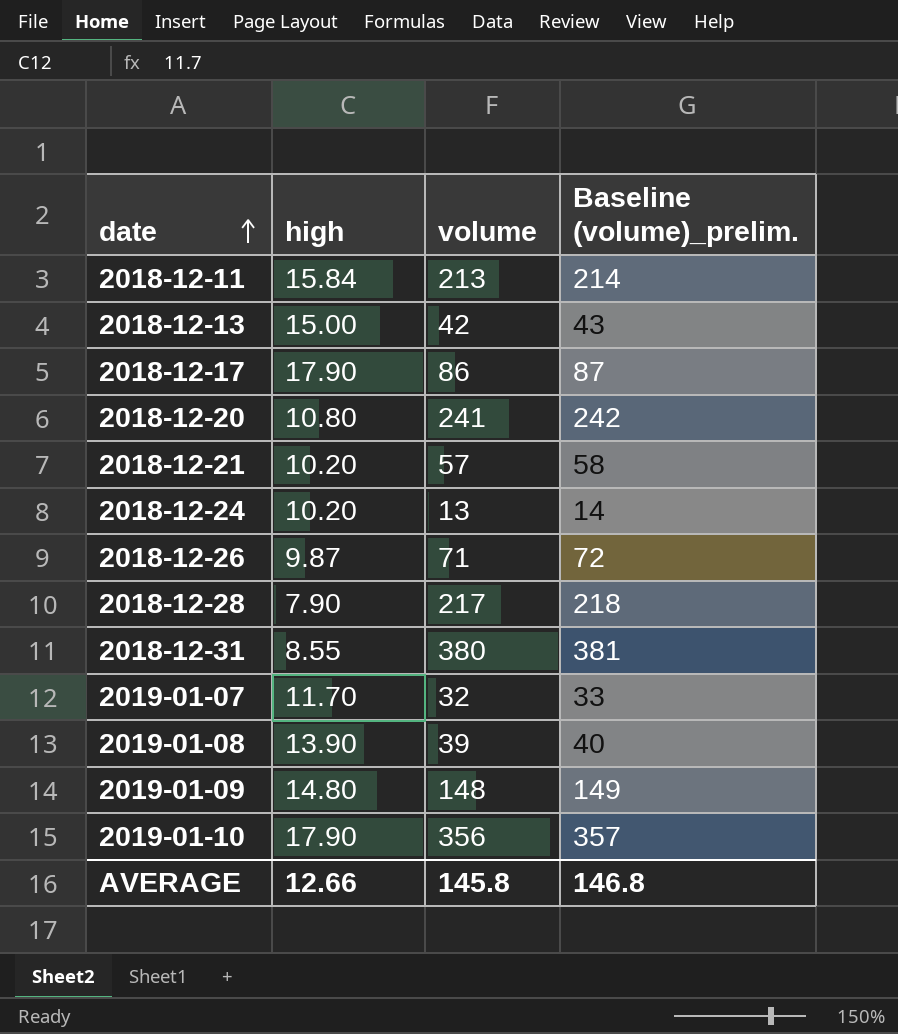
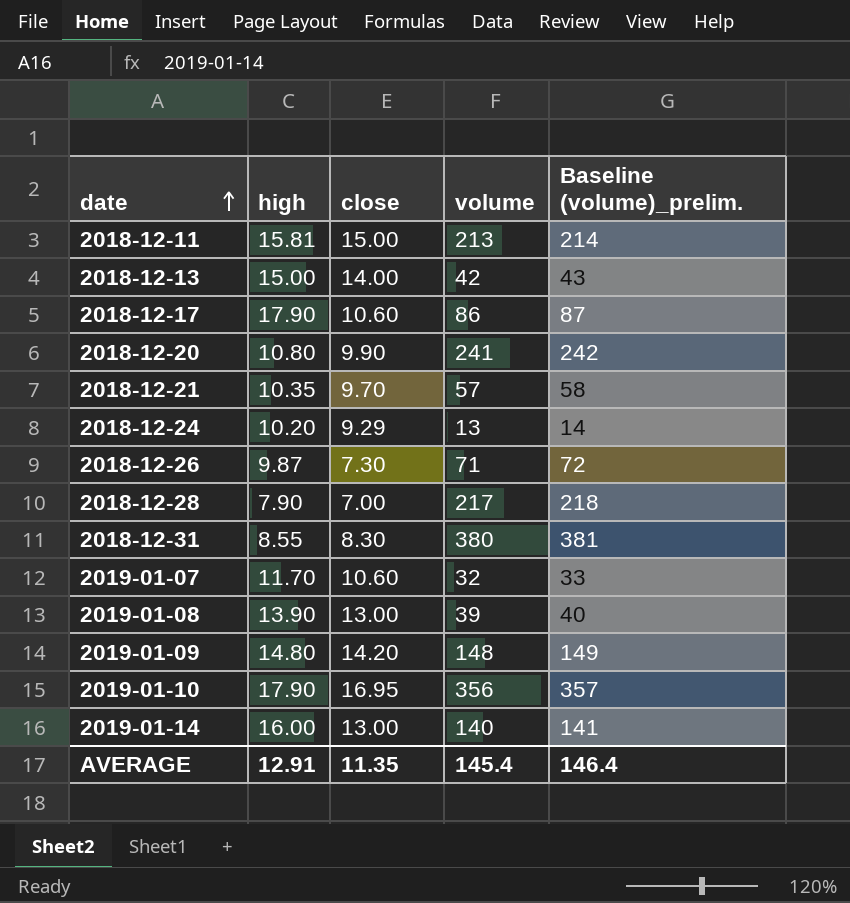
column close | position: none -> 3
2018-12-11 | high: 15.84 -> 15.81
2018-12-21 | high: 10.20 -> 10.35
row 2019-01-14: none -> 16.00 | 13.00 | 140 | 141
AVERAGE | high: 12.66 -> 12.91
AVERAGE | volume: 145.8 -> 145.4
AVERAGE | Baseline (volume)_prelim.: 146.8 -> 146.4

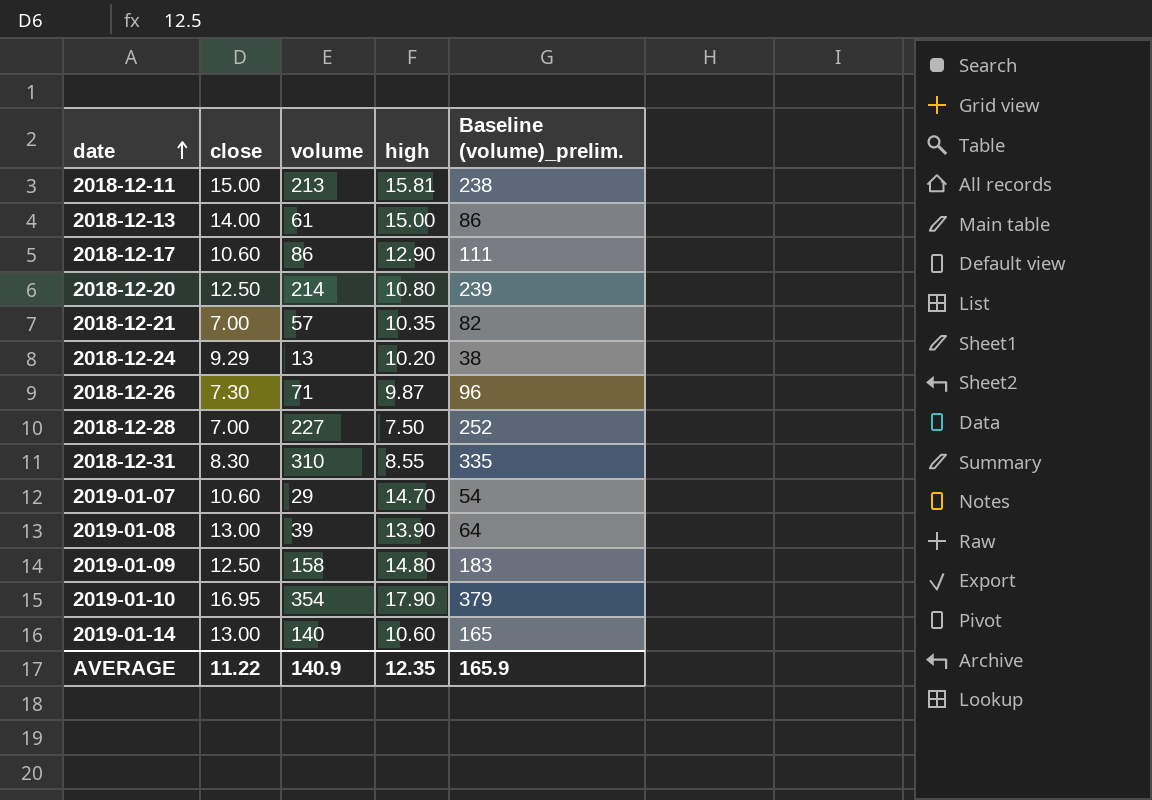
column high | position: 2 -> 4
column Baseline (volume)_prelim. | formula: [volume] + 1 -> [volume] + 25
2018-12-13 | volume: 42 -> 61
2018-12-17 | high: 17.90 -> 12.90
2018-12-20 | close: 9.90 -> 12.50
2018-12-20 | volume: 241 -> 214
2018-12-21 | close: 9.70 -> 7.00
2018-12-28 | volume: 217 -> 227
2018-12-28 | high: 7.90 -> 7.50
2018-12-31 | volume: 380 -> 310
2019-01-07 | volume: 32 -> 29
2019-01-07 | high: 11.70 -> 14.70
2019-01-09 | close: 14.20 -> 12.50
2019-01-09 | volume: 148 -> 158
2019-01-10 | volume: 356 -> 354
2019-01-14 | high: 16.00 -> 10.60
AVERAGE | close: 11.35 -> 11.22
AVERAGE | volume: 145.4 -> 140.9
AVERAGE | high: 12.91 -> 12.35
AVERAGE | Baseline (volume)_prelim.: 146.4 -> 165.9

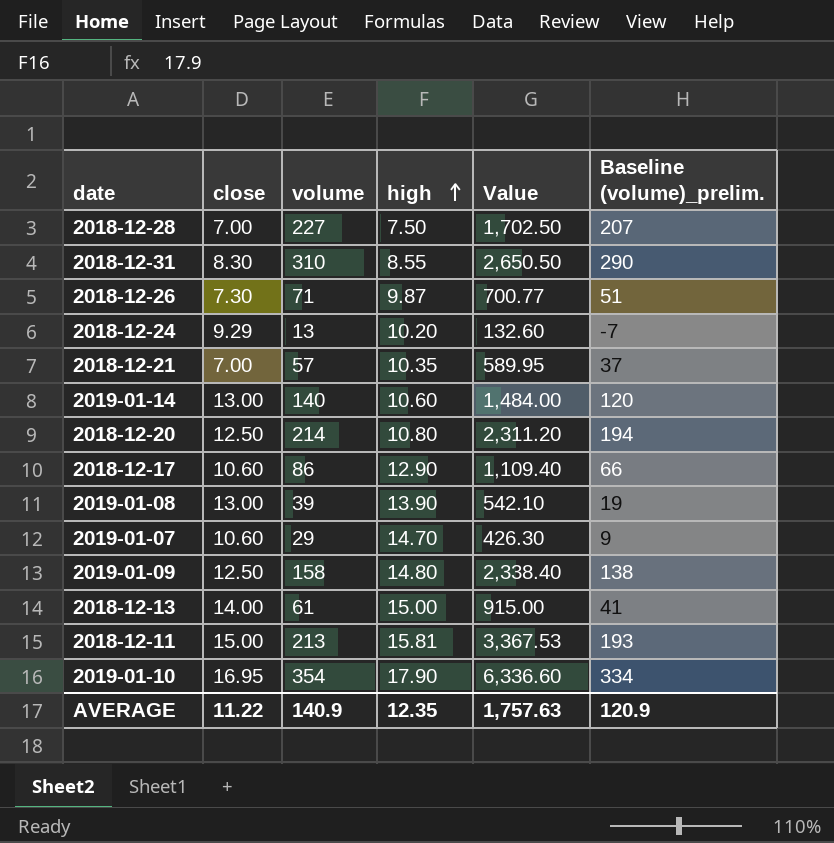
row order: date ascending -> high ascending
column Value | formula: none -> [volume] * [high]
column Baseline (volume)_prelim. | formula: [volume] + 25 -> [volume] - 20
AVERAGE | Baseline (volume)_prelim.: 165.9 -> 120.9

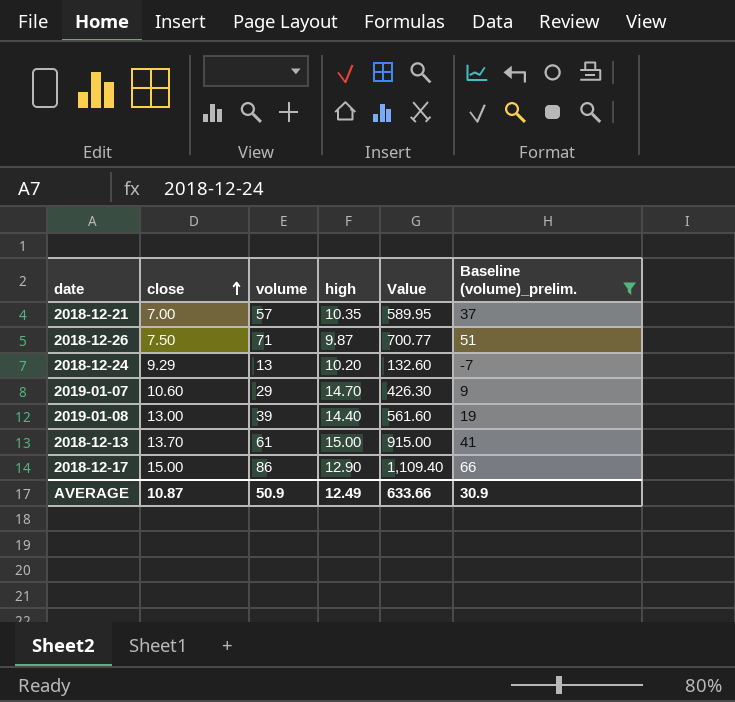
filter: none -> Baseline (volume)_prelim. <= 66
row order: high ascending -> close ascending
2018-12-26 | close: 7.30 -> 7.50
2019-01-08 | high: 13.90 -> 14.40
2019-01-08 | Value: 542.10 -> 561.60
2018-12-13 | close: 14.00 -> 13.70
2018-12-17 | close: 10.60 -> 15.00
AVERAGE | close: 11.22 -> 10.87
AVERAGE | volume: 140.9 -> 50.9
AVERAGE | high: 12.35 -> 12.49
AVERAGE | Value: 1,757.63 -> 633.66
AVERAGE | Baseline (volume)_prelim.: 120.9 -> 30.9

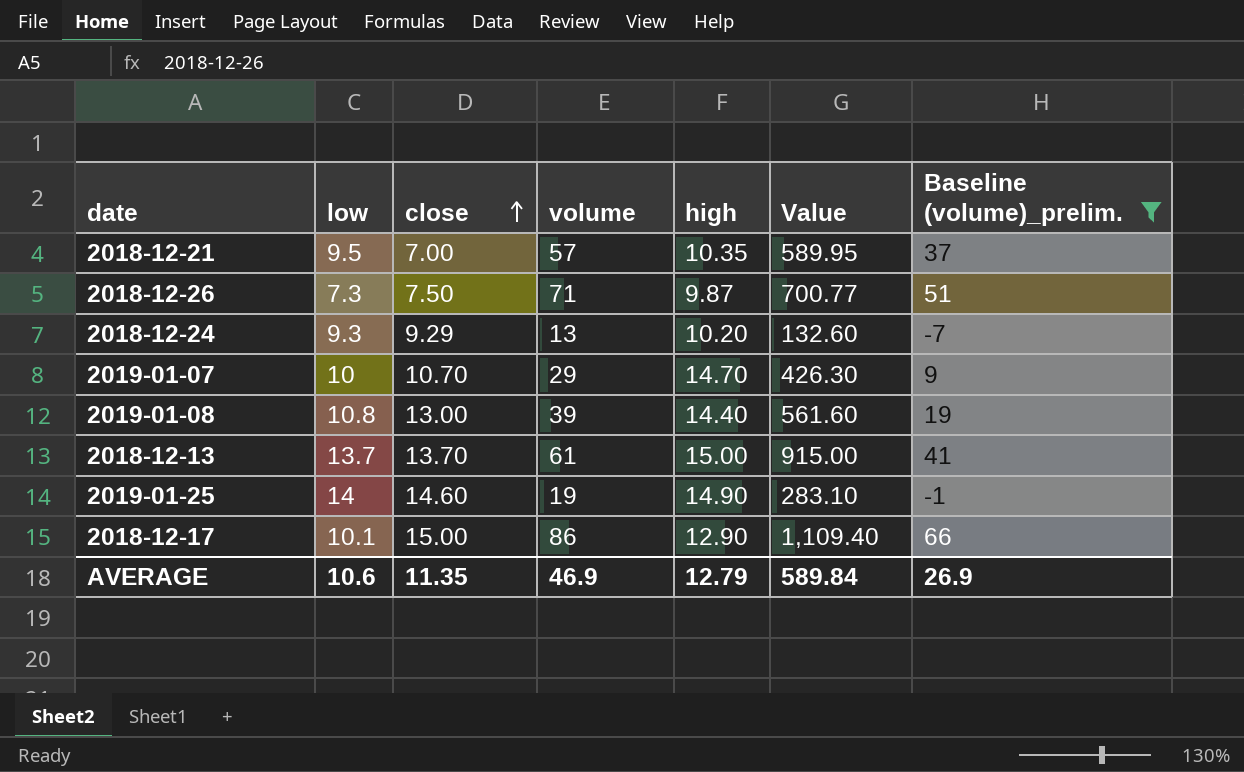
column low | position: none -> 2
2019-01-07 | close: 10.60 -> 10.70
row 2019-01-25: none -> 14 | 14.60 | 19 | 14.90 | 283.10 | -1
AVERAGE | close: 10.87 -> 11.35
AVERAGE | volume: 50.9 -> 46.9
AVERAGE | high: 12.49 -> 12.79
AVERAGE | Value: 633.66 -> 589.84
AVERAGE | Baseline (volume)_prelim.: 30.9 -> 26.9

